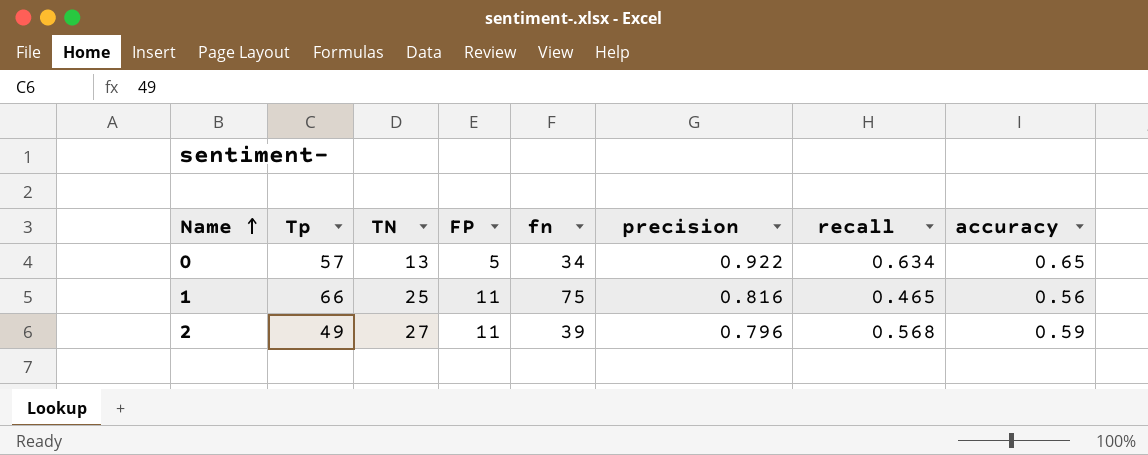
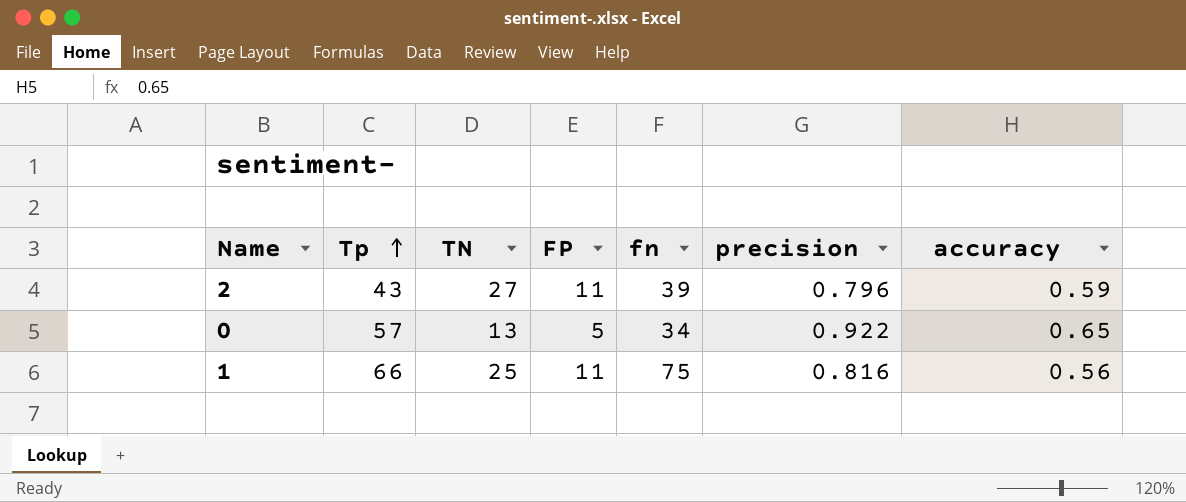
row order: Name ascending -> Tp ascending
column recall | position: 7 -> none
2 | Tp: 49 -> 43

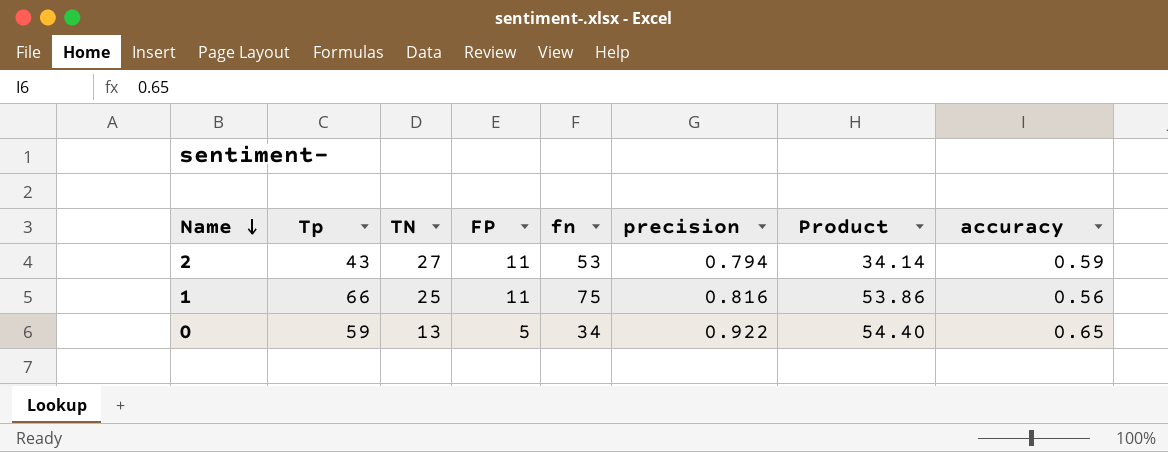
row order: Tp ascending -> Name descending
column Product | formula: none -> [Tp] * [precision]
2 | fn: 39 -> 53
2 | precision: 0.796 -> 0.794
0 | Tp: 57 -> 59

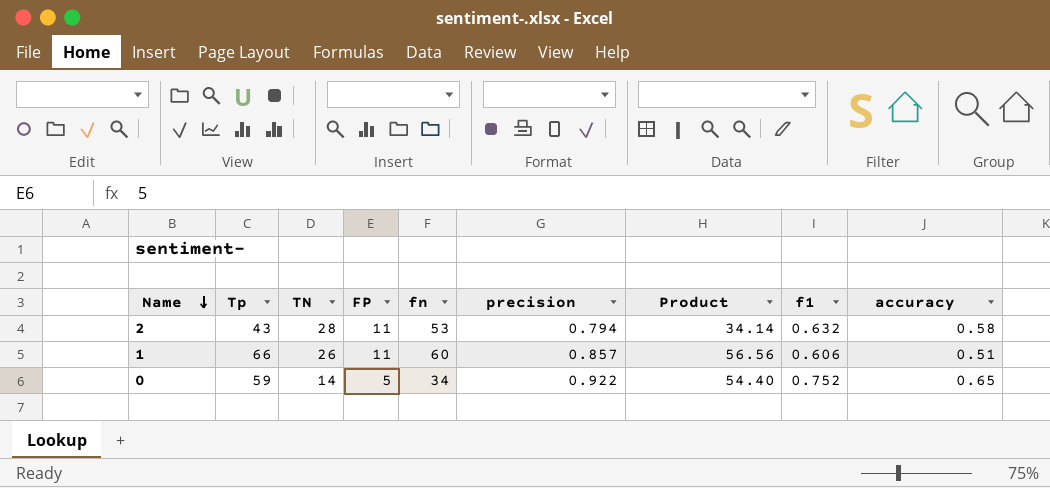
column f1 | position: none -> 8
2 | TN: 27 -> 28
2 | accuracy: 0.59 -> 0.58
1 | TN: 25 -> 26
1 | fn: 75 -> 60
1 | precision: 0.816 -> 0.857
1 | Product: 53.86 -> 56.56
1 | accuracy: 0.56 -> 0.51
0 | TN: 13 -> 14

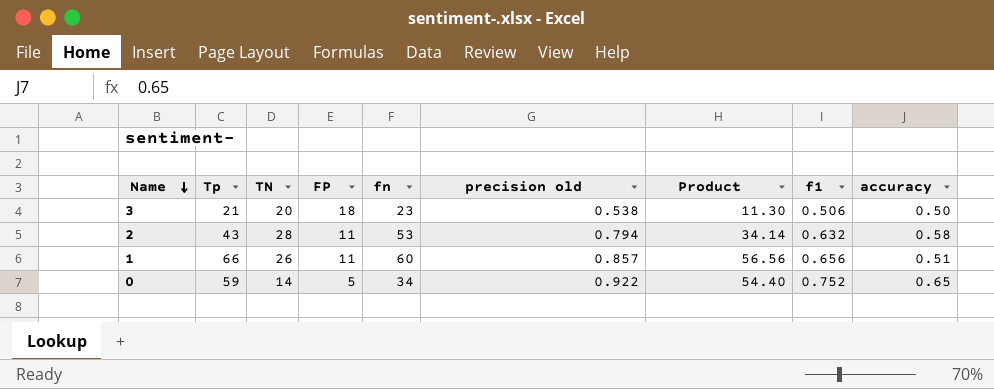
column name: precision -> precision old
row 3: none -> 21 | 20 | 18 | 23 | 0.538 | 11.30 | 0.506 | 0.50
1 | f1: 0.606 -> 0.656

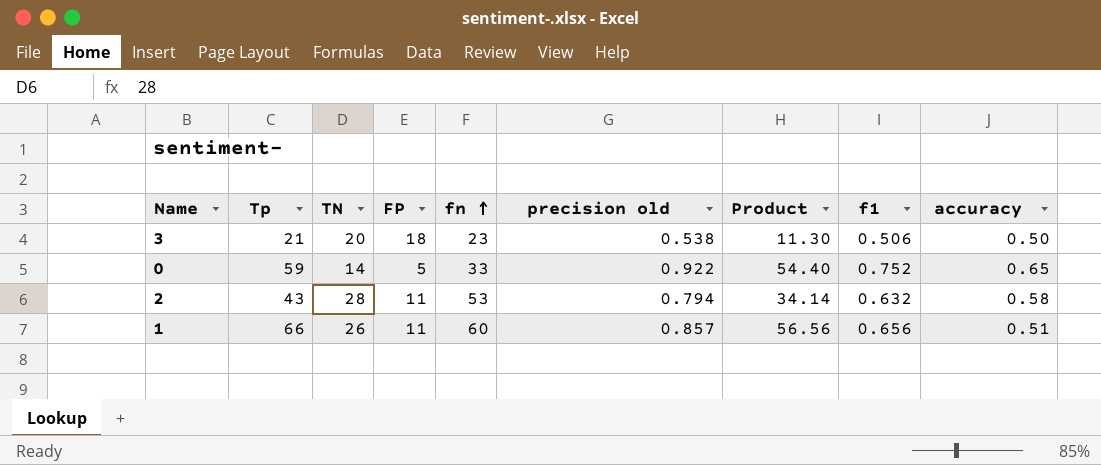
row order: Name descending -> fn ascending
0 | fn: 34 -> 33

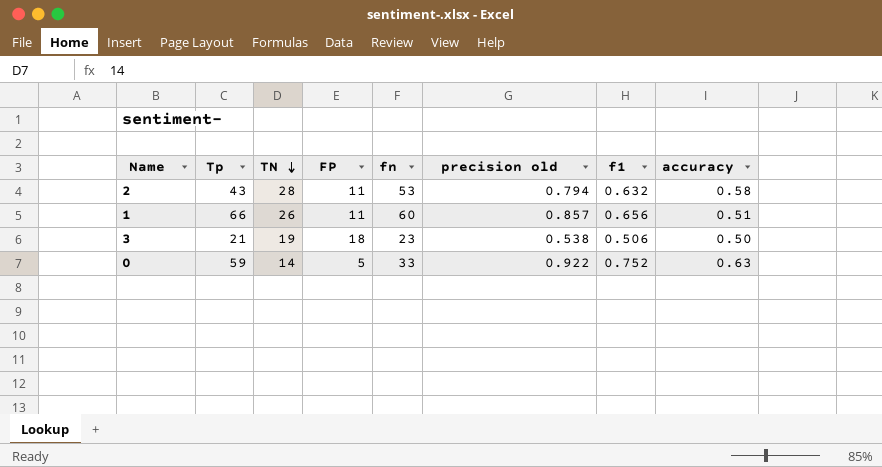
row order: fn ascending -> TN descending
column Product | formula: [Tp] * [precision old] -> none
3 | TN: 20 -> 19
0 | accuracy: 0.65 -> 0.63

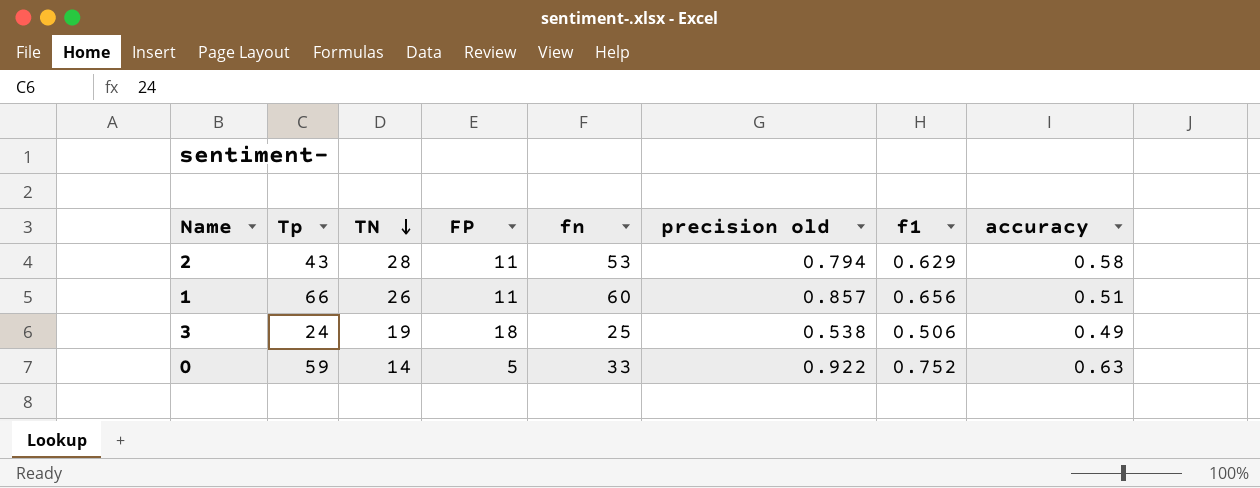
2 | f1: 0.632 -> 0.629
3 | Tp: 21 -> 24
3 | fn: 23 -> 25
3 | accuracy: 0.50 -> 0.49

